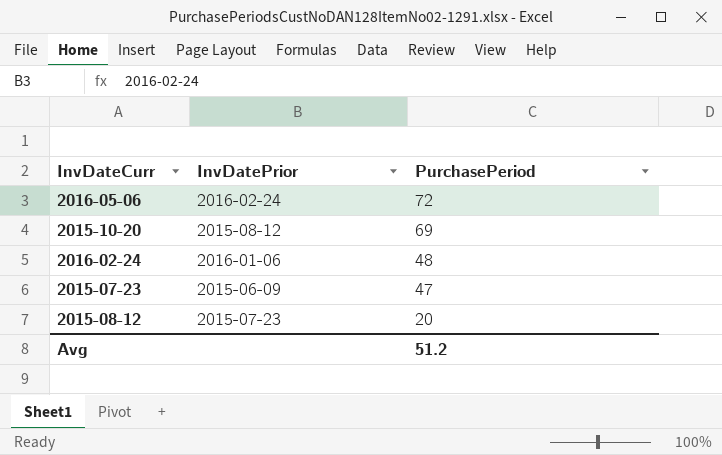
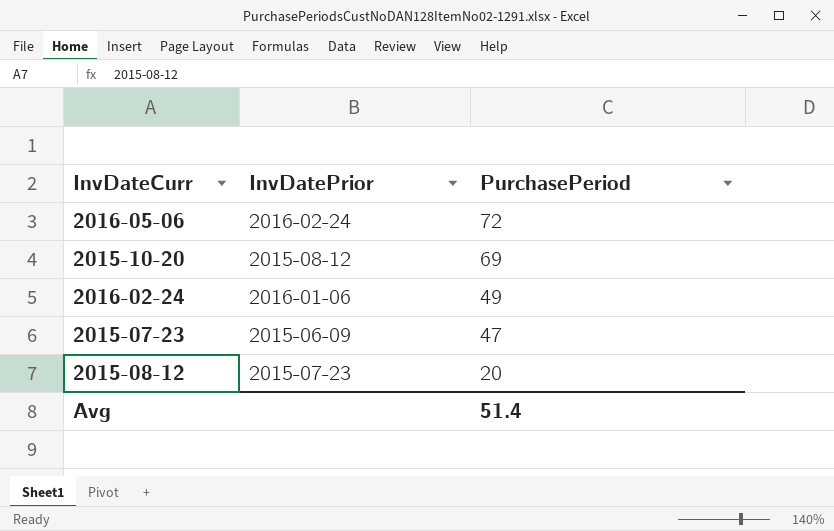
2016-02-24 | PurchasePeriod: 48 -> 49
Avg | PurchasePeriod: 51.2 -> 51.4

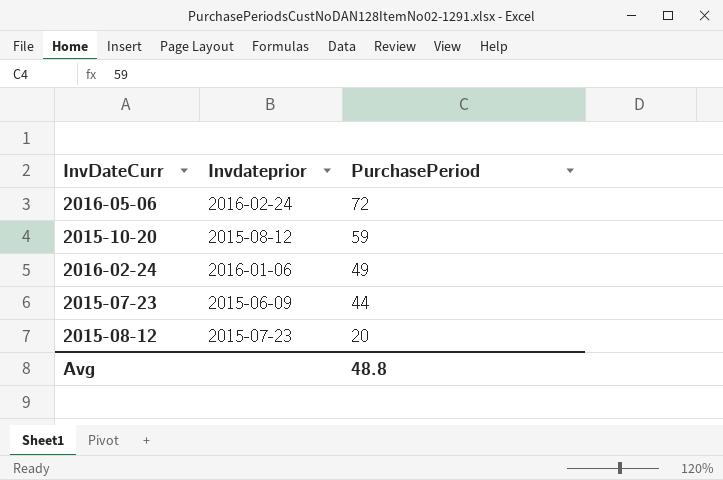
column name: InvDatePrior -> Invdateprior
2015-10-20 | PurchasePeriod: 69 -> 59
2015-07-23 | PurchasePeriod: 47 -> 44
Avg | PurchasePeriod: 51.4 -> 48.8

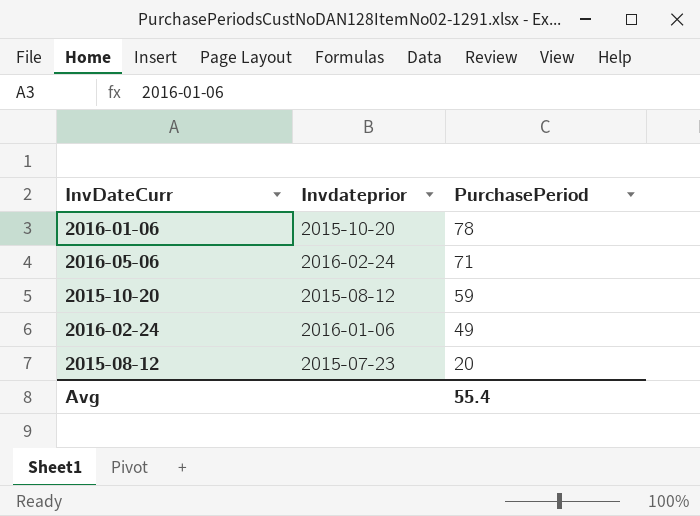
row 2015-07-23: 2015-06-09 | 44 -> none
row 2016-01-06: none -> 2015-10-20 | 78
2016-05-06 | PurchasePeriod: 72 -> 71
Avg | PurchasePeriod: 48.8 -> 55.4

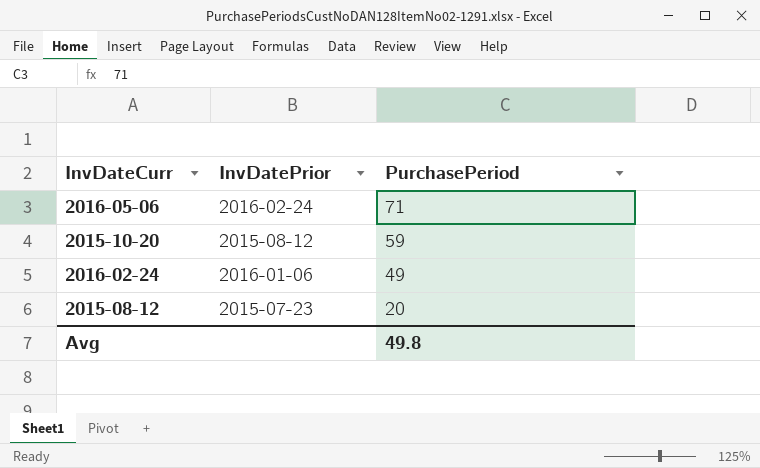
column name: Invdateprior -> InvDatePrior
row 2016-01-06: 2015-10-20 | 78 -> none
Avg | PurchasePeriod: 55.4 -> 49.8

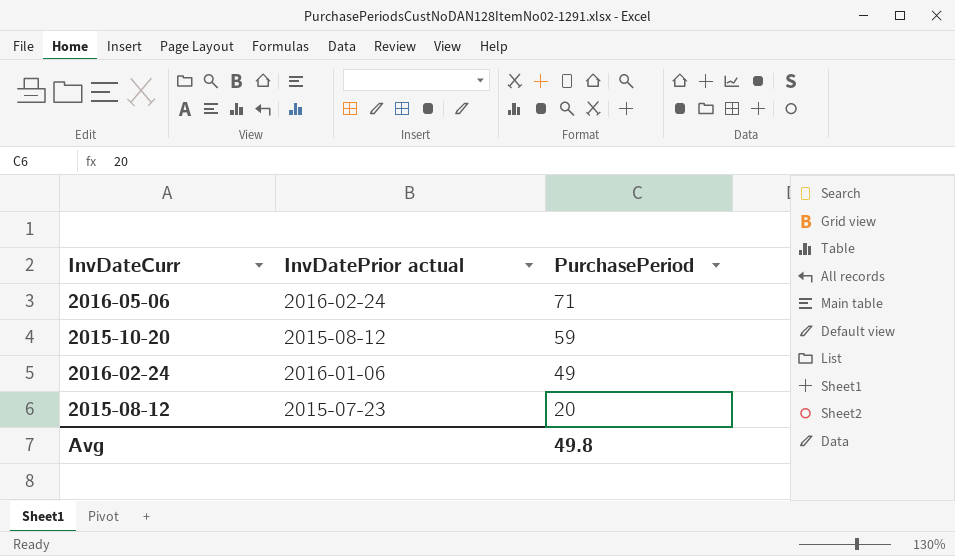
column name: InvDatePrior -> InvDatePrior actual

